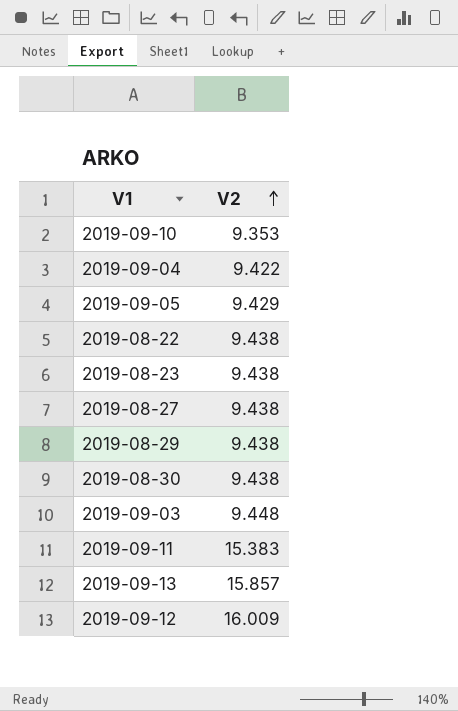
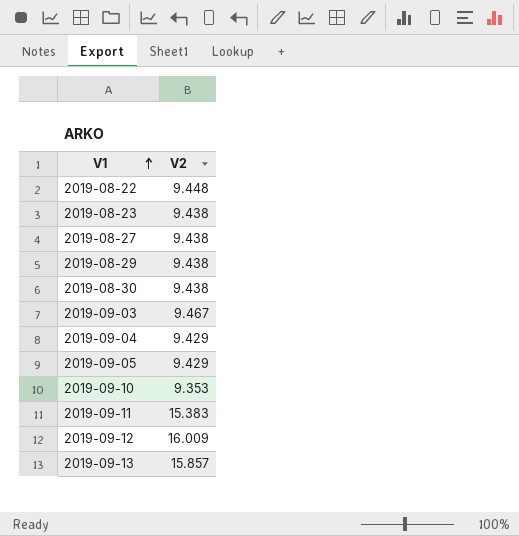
row order: V2 ascending -> V1 ascending
2019-08-22 | V2: 9.438 -> 9.448
2019-09-03 | V2: 9.448 -> 9.467
2019-09-04 | V2: 9.422 -> 9.429

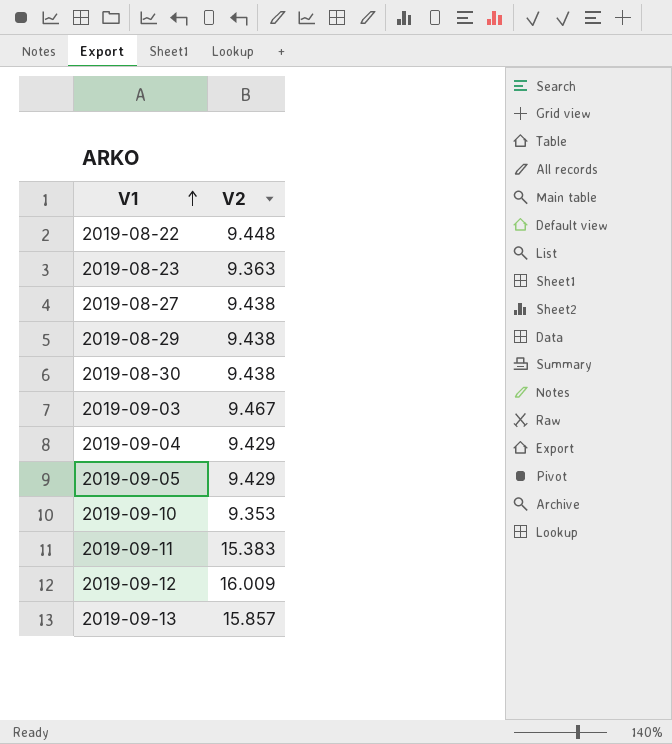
2019-08-23 | V2: 9.438 -> 9.363

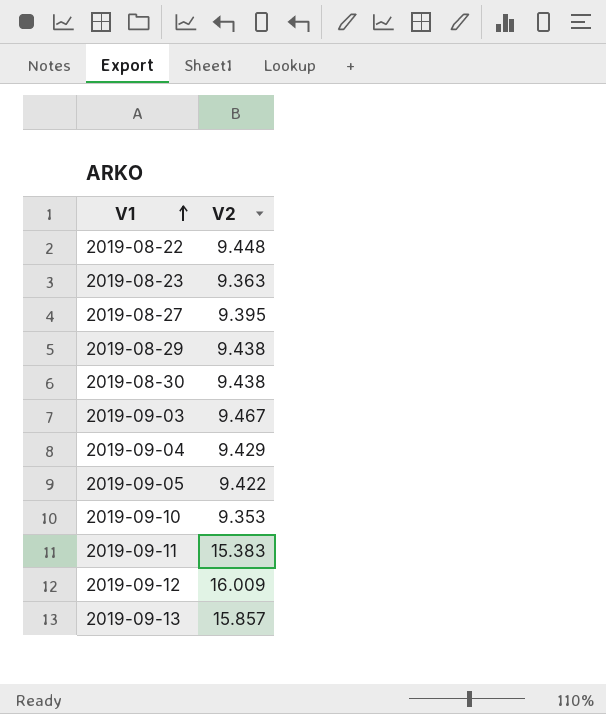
2019-08-27 | V2: 9.438 -> 9.395
2019-09-05 | V2: 9.429 -> 9.422

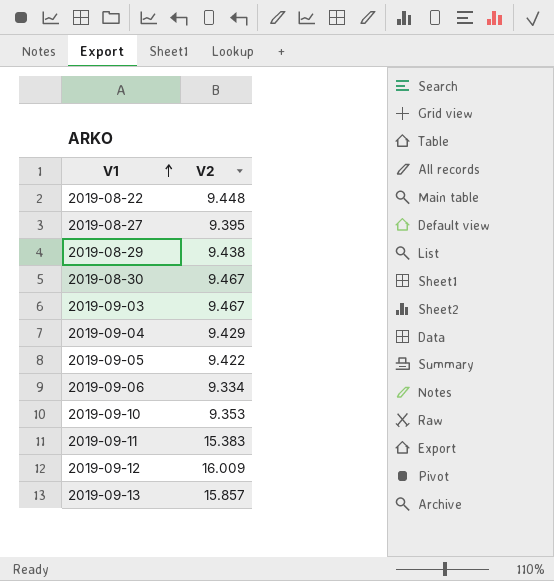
row 2019-08-23: 9.363 -> none
2019-08-30 | V2: 9.438 -> 9.467
row 2019-09-06: none -> 9.334

